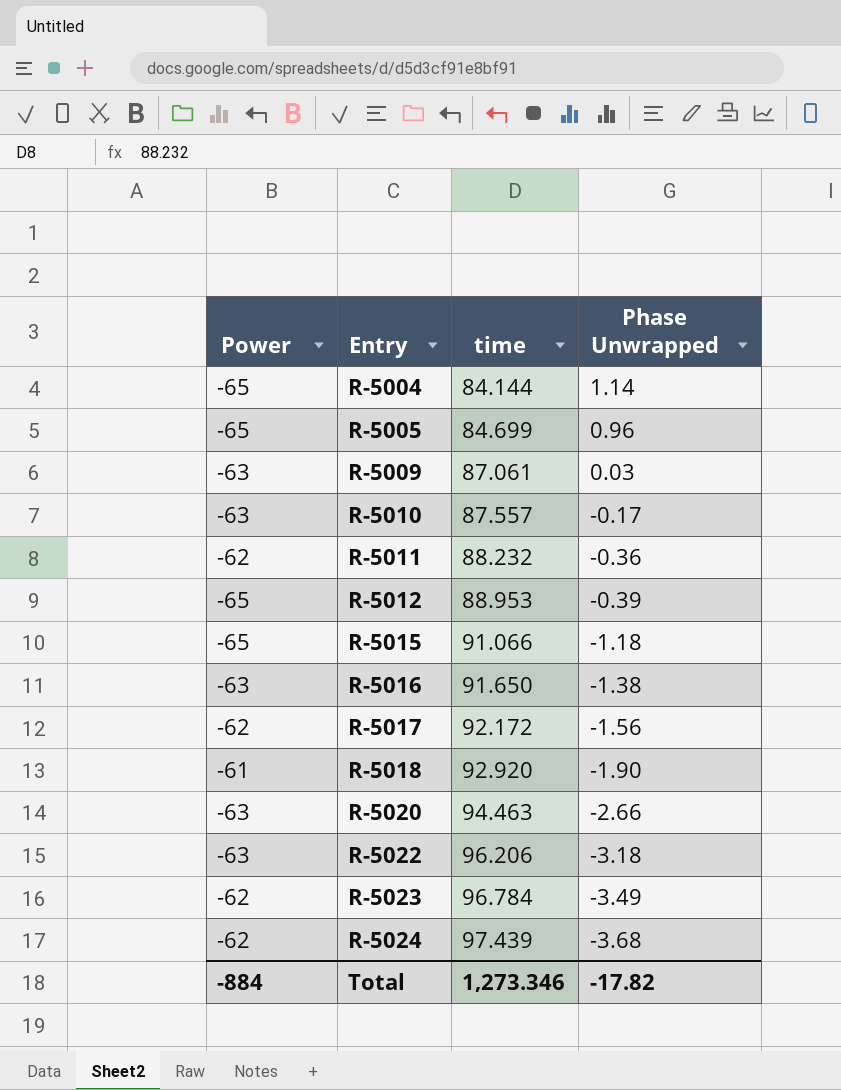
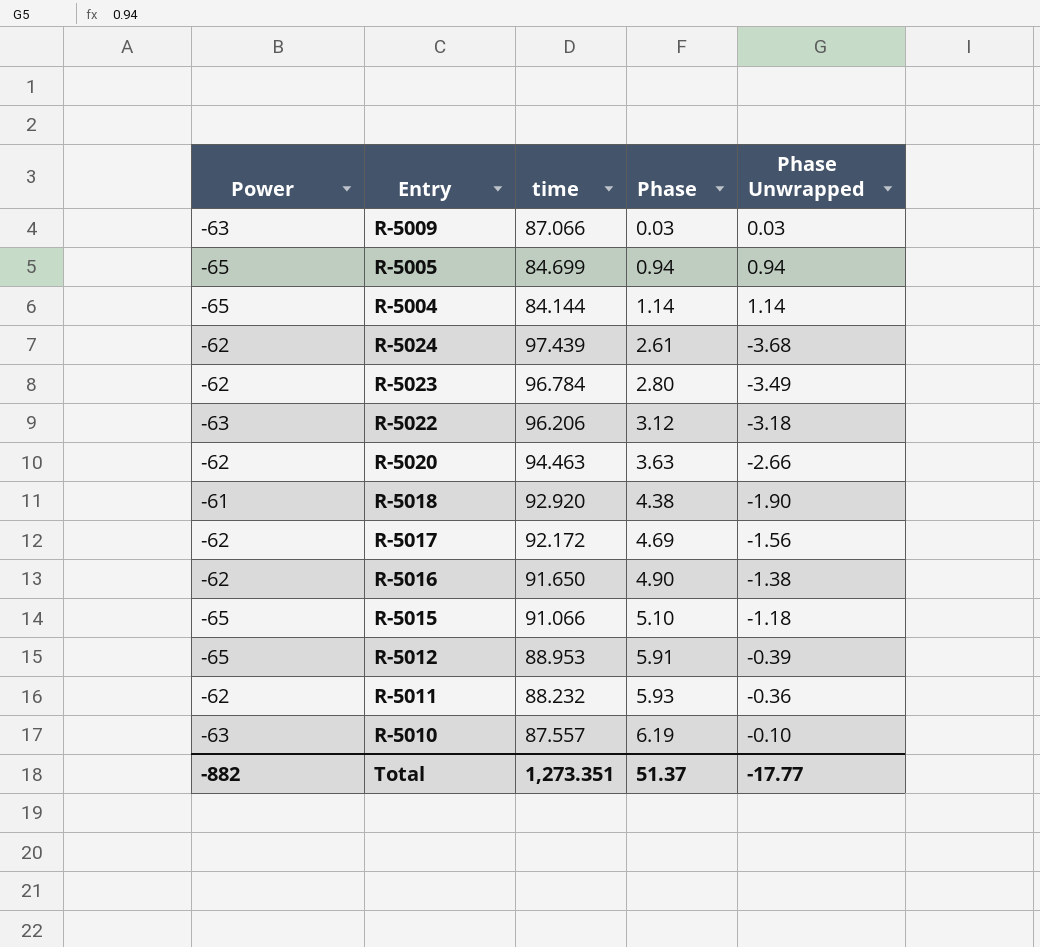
row order: Entry ascending -> Phase ascending
column Phase | position: none -> 4
R-5009 | time: 87.061 -> 87.066
R-5005 | Phase Unwrapped: 0.96 -> 0.94
R-5020 | Power: -63 -> -62
R-5016 | Power: -63 -> -62
R-5010 | Phase Unwrapped: -0.17 -> -0.10
Total | Power: -884 -> -882
Total | time: 1,273.346 -> 1,273.351
Total | Phase Unwrapped: -17.82 -> -17.77

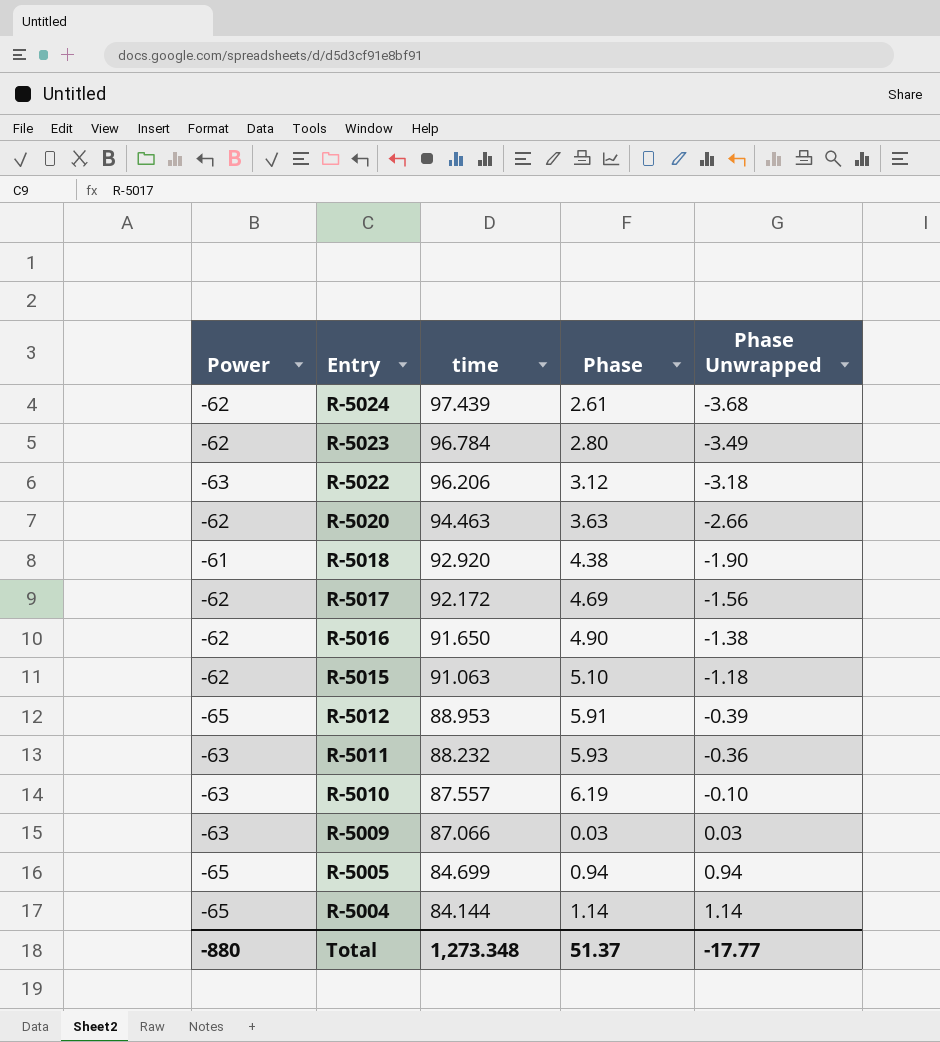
row order: Phase ascending -> Entry descending
R-5015 | Power: -65 -> -62
R-5015 | time: 91.066 -> 91.063
R-5011 | Power: -62 -> -63
Total | Power: -882 -> -880
Total | time: 1,273.351 -> 1,273.348

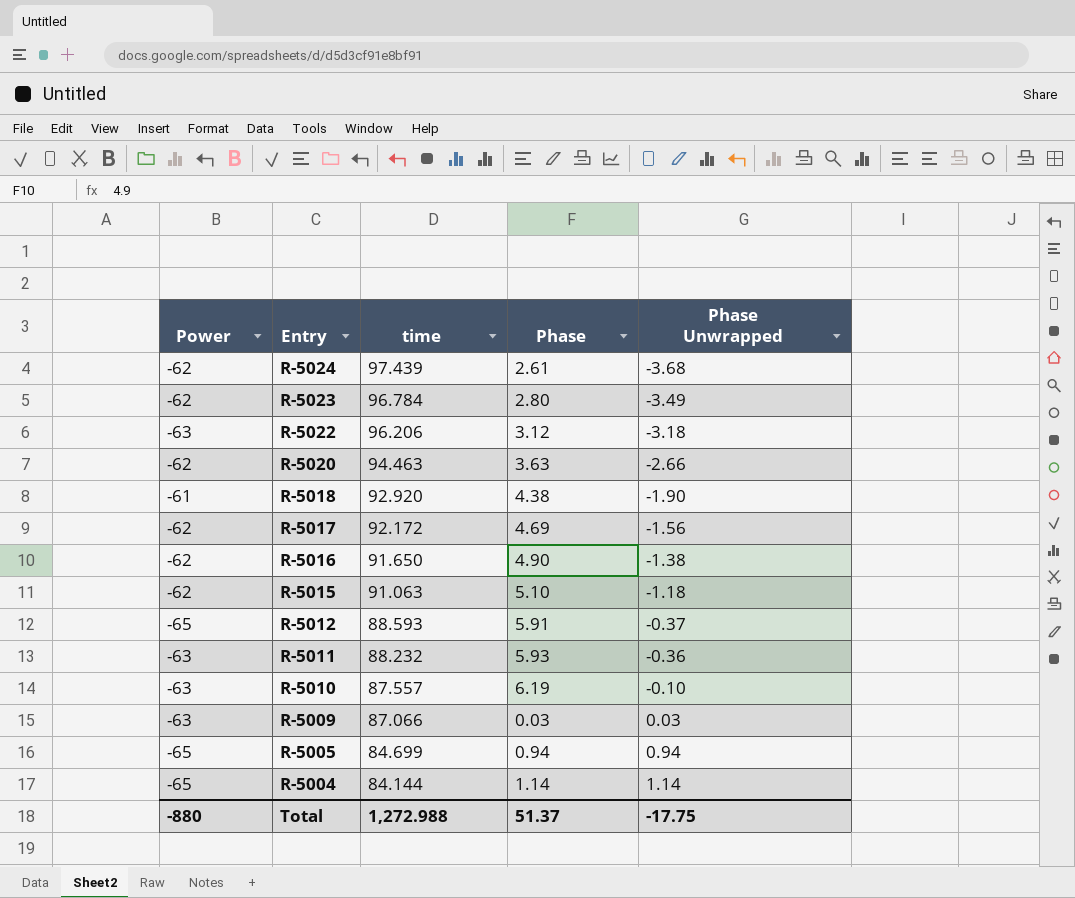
R-5012 | time: 88.953 -> 88.593
R-5012 | Phase Unwrapped: -0.39 -> -0.37
Total | time: 1,273.348 -> 1,272.988
Total | Phase Unwrapped: -17.77 -> -17.75

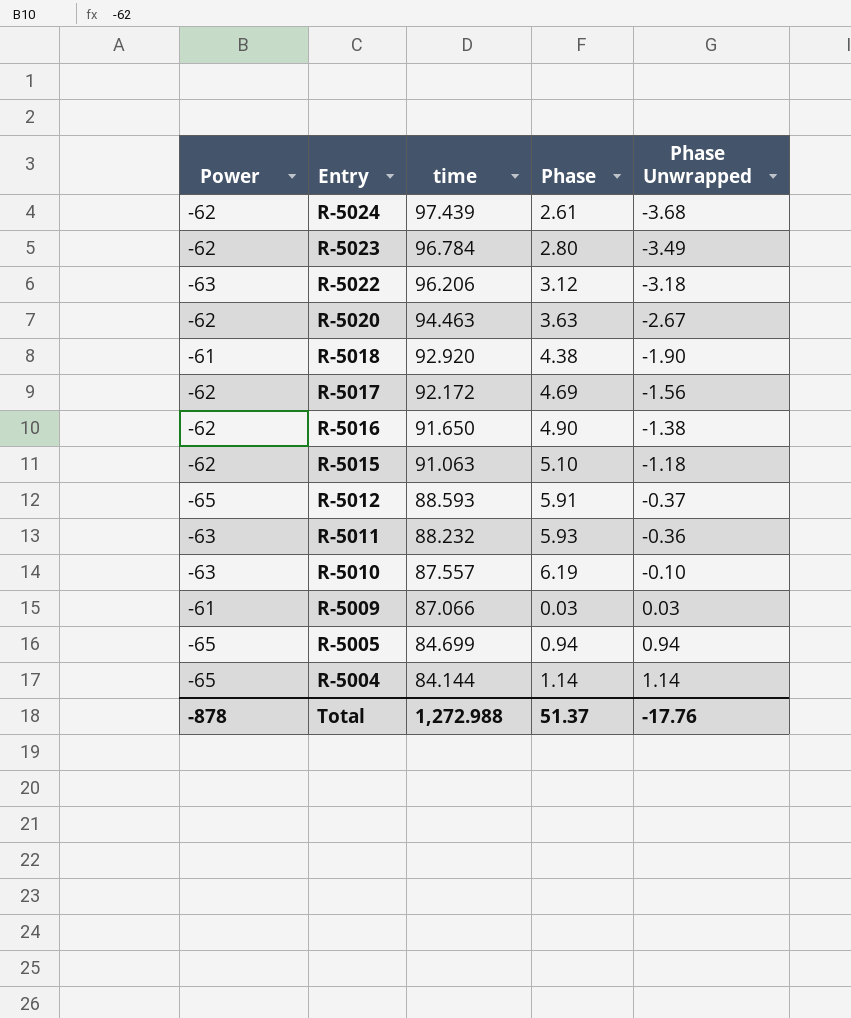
R-5020 | Phase Unwrapped: -2.66 -> -2.67
R-5009 | Power: -63 -> -61
Total | Power: -880 -> -878
Total | Phase Unwrapped: -17.75 -> -17.76

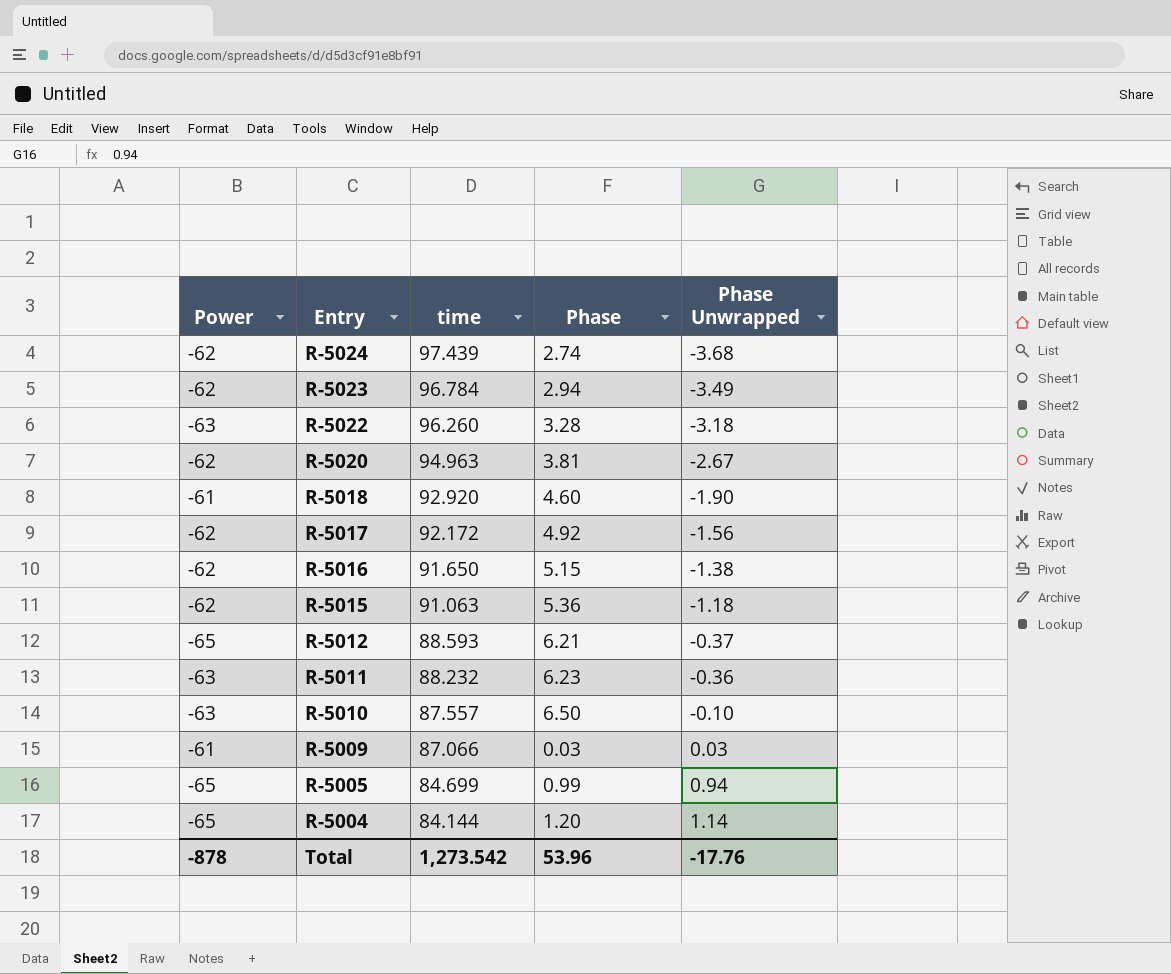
R-5024 | Phase: 2.61 -> 2.74
R-5023 | Phase: 2.80 -> 2.94
R-5022 | time: 96.206 -> 96.260
R-5022 | Phase: 3.12 -> 3.28
R-5020 | time: 94.463 -> 94.963
R-5020 | Phase: 3.63 -> 3.81
R-5018 | Phase: 4.38 -> 4.60
R-5017 | Phase: 4.69 -> 4.92
R-5016 | Phase: 4.90 -> 5.15
R-5015 | Phase: 5.10 -> 5.36
R-5012 | Phase: 5.91 -> 6.21
R-5011 | Phase: 5.93 -> 6.23
R-5010 | Phase: 6.19 -> 6.50
R-5005 | Phase: 0.94 -> 0.99
R-5004 | Phase: 1.14 -> 1.20
Total | time: 1,272.988 -> 1,273.542
Total | Phase: 51.37 -> 53.96

